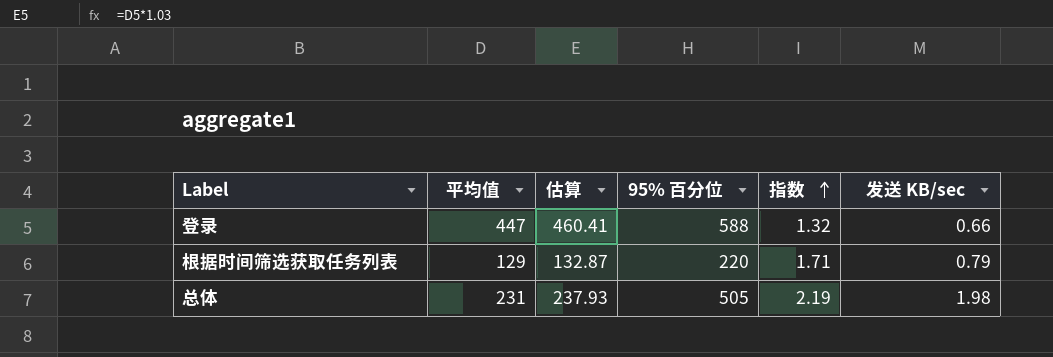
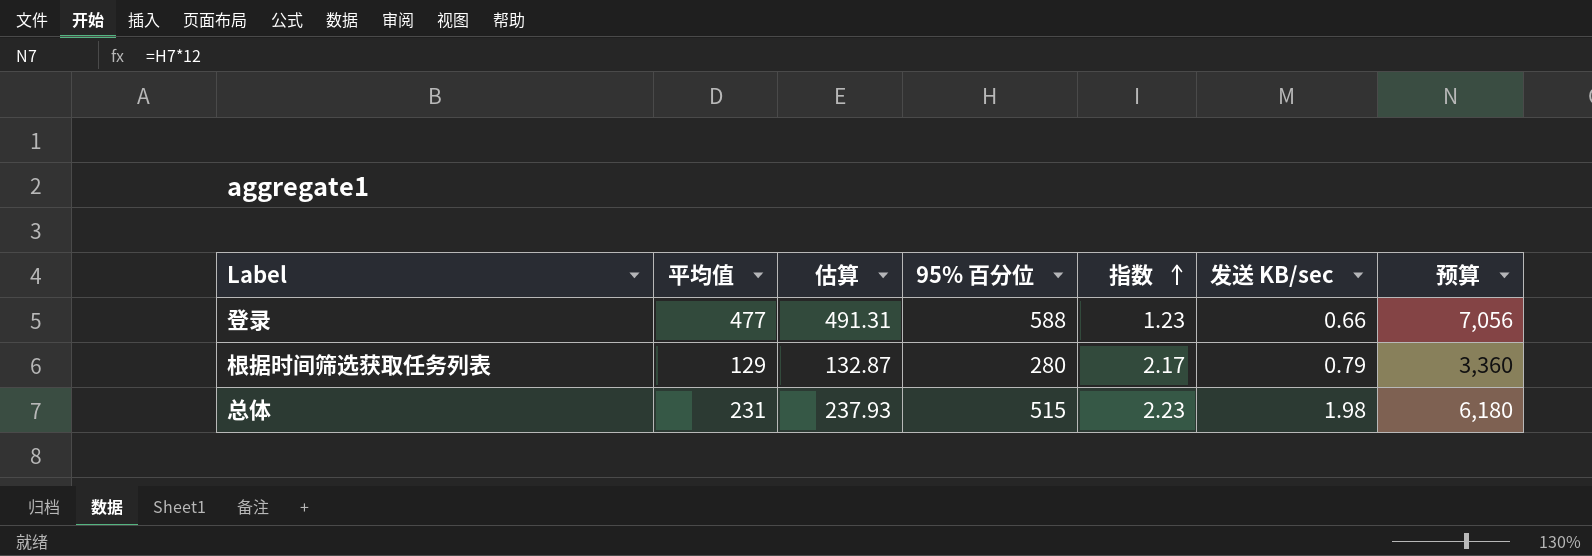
column 预算 | formula: none -> [95% 百分位] * 12
登录 | 平均值: 447 -> 477
登录 | 估算: 460.41 -> 491.31
登录 | 指数: 1.32 -> 1.23
根据时间筛选获取任务列表 | 95% 百分位: 220 -> 280
根据时间筛选获取任务列表 | 指数: 1.71 -> 2.17
总体 | 95% 百分位: 505 -> 515
总体 | 指数: 2.19 -> 2.23

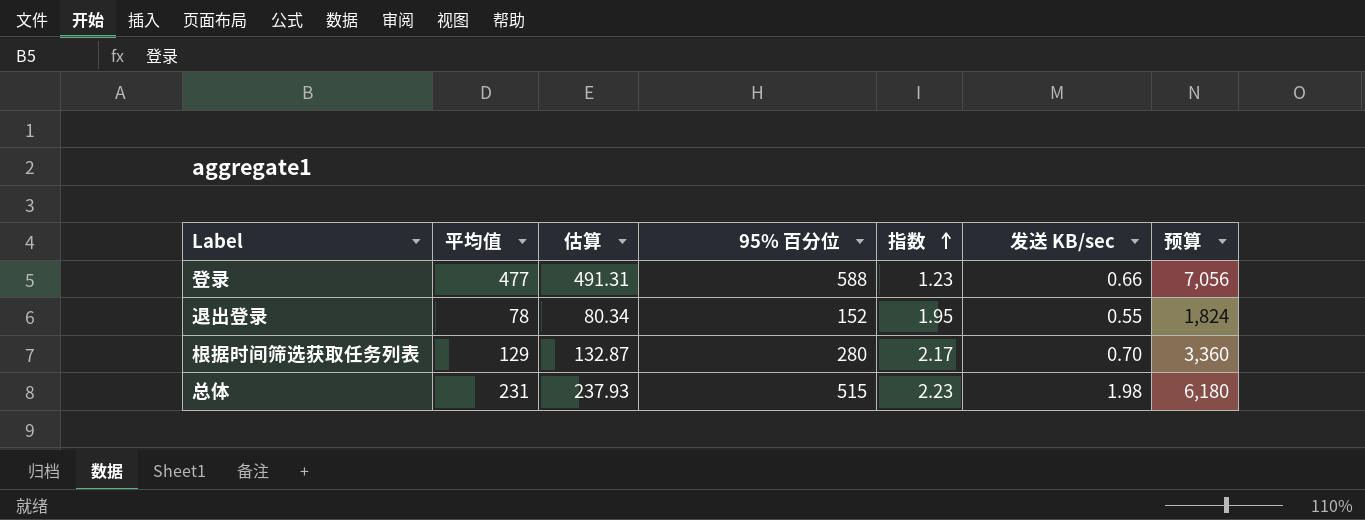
row 退出登录: none -> 78 | 80.34 | 152 | 1.95 | 0.55 | 1,824
根据时间筛选获取任务列表 | 发送 KB/sec: 0.79 -> 0.70

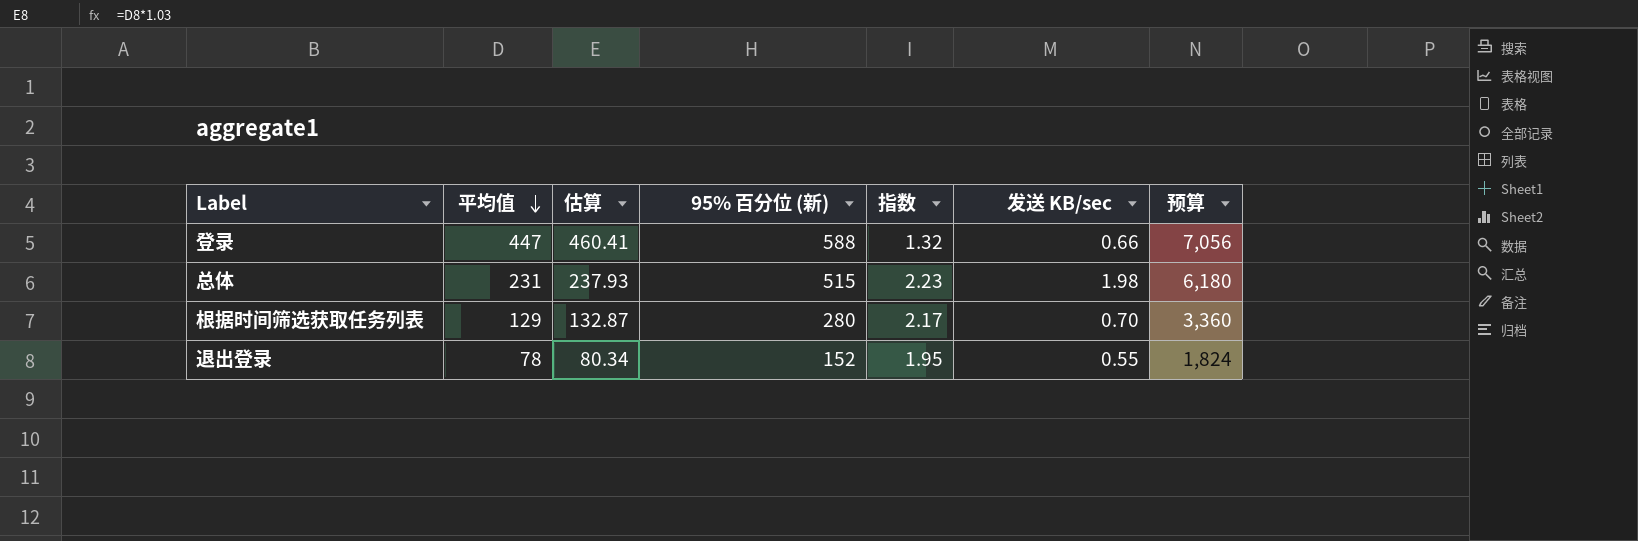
row order: 指数 ascending -> 平均值 descending
column name: 95% 百分位 -> 95% 百分位 (新)
登录 | 平均值: 477 -> 447
登录 | 估算: 491.31 -> 460.41
登录 | 指数: 1.23 -> 1.32

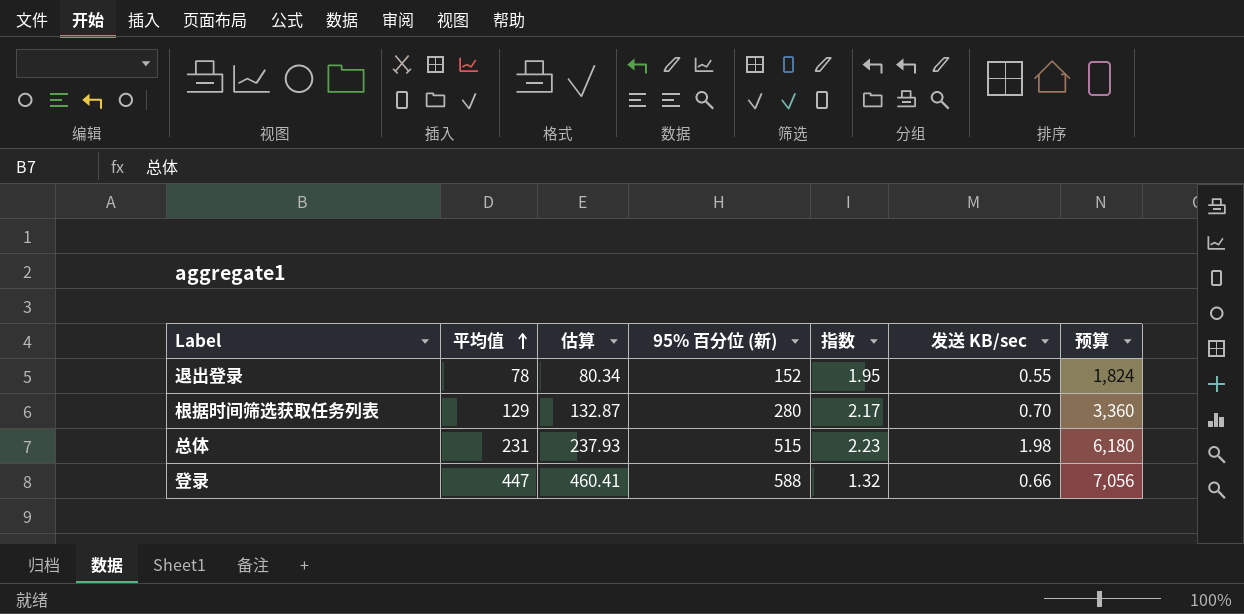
row order: 平均值 descending -> 平均值 ascending

